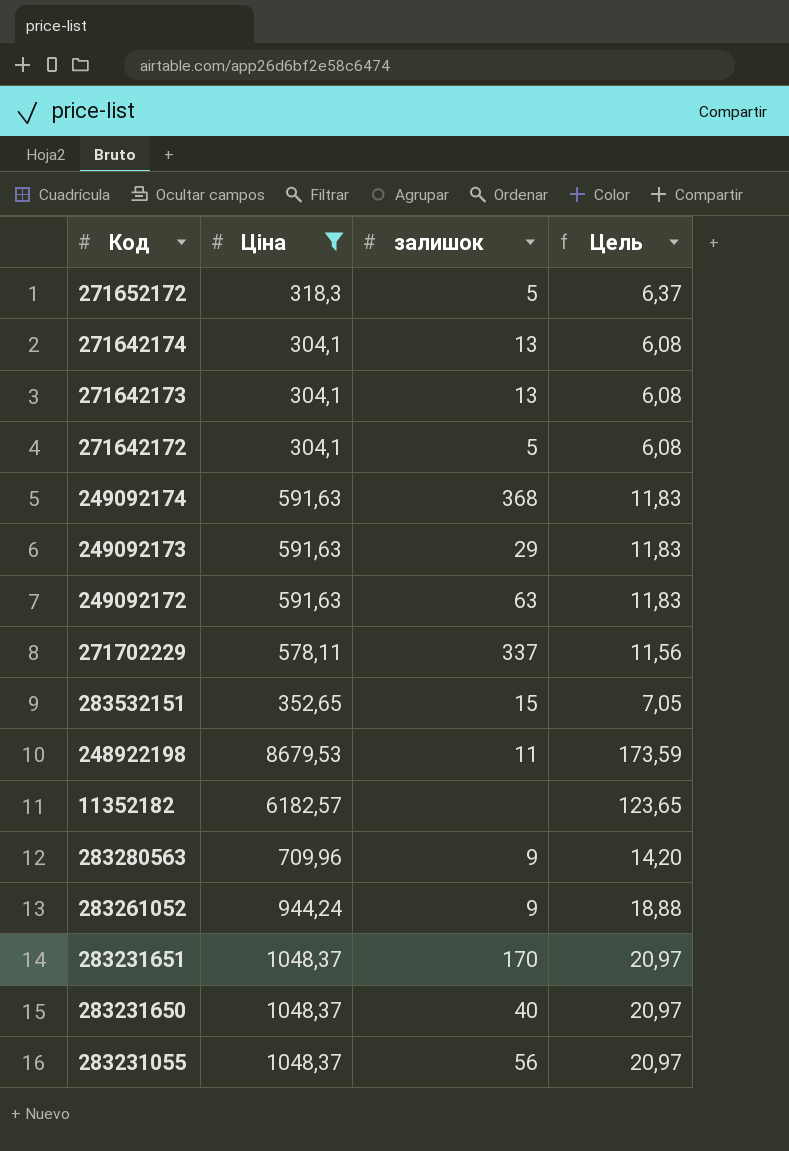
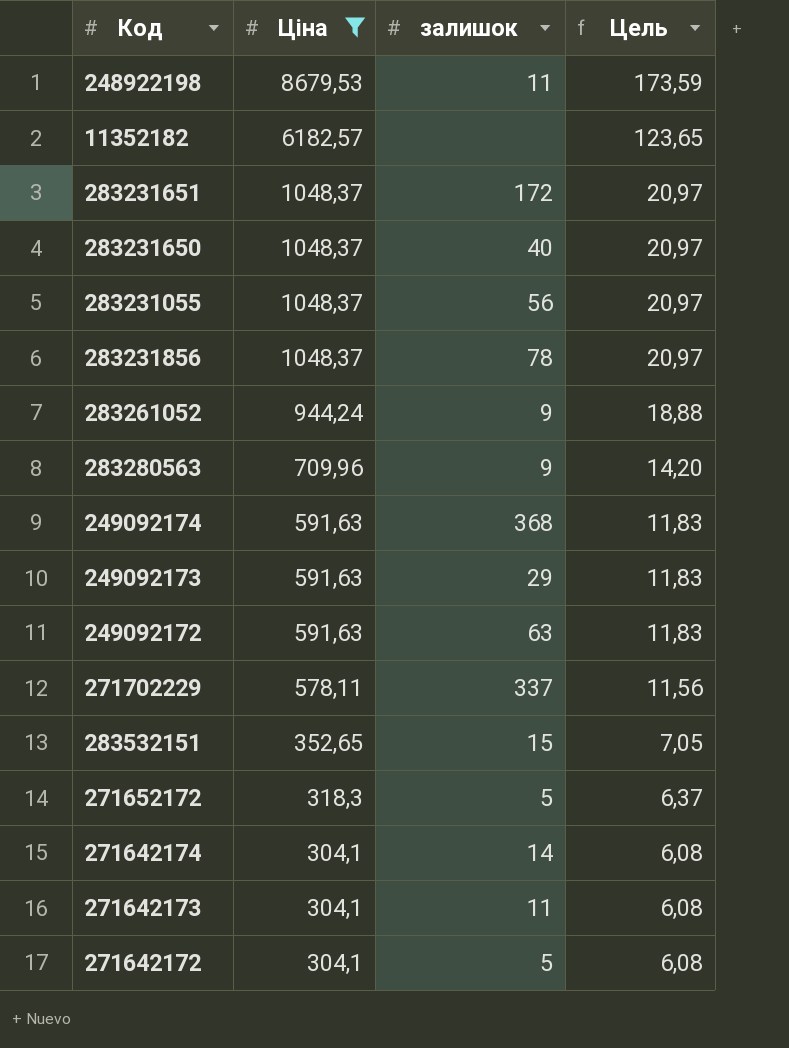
row order: none -> Ціна descending
283231651 | залишок: 170 -> 172
row 283231856: none -> 1048,37 | 78 | 20,97
271642174 | залишок: 13 -> 14
271642173 | залишок: 13 -> 11

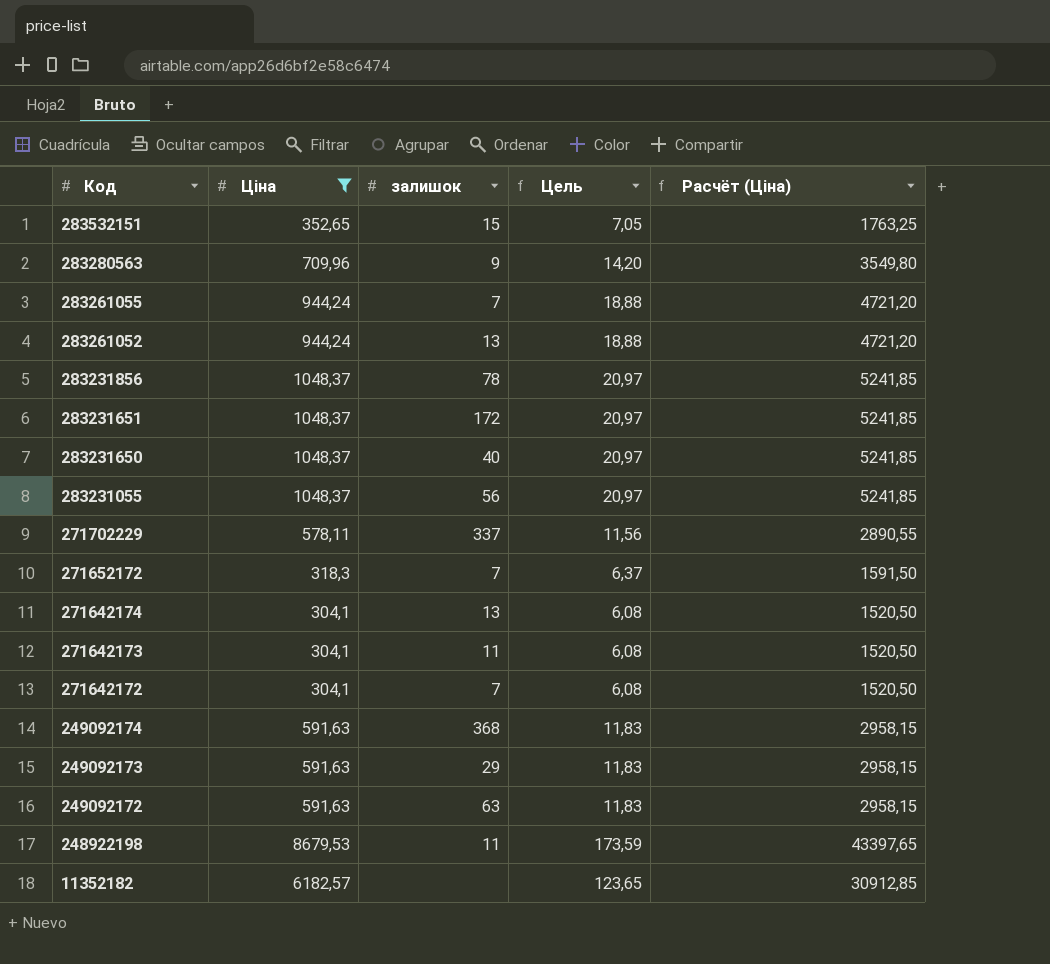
row order: Ціна descending -> Код descending
column Расчёт (Ціна) | formula: none -> [Ціна] * 5
row 283261055: none -> 944,24 | 7 | 18,88 | 4721,20
283261052 | залишок: 9 -> 13
271652172 | залишок: 5 -> 7
271642174 | залишок: 14 -> 13
271642172 | залишок: 5 -> 7

